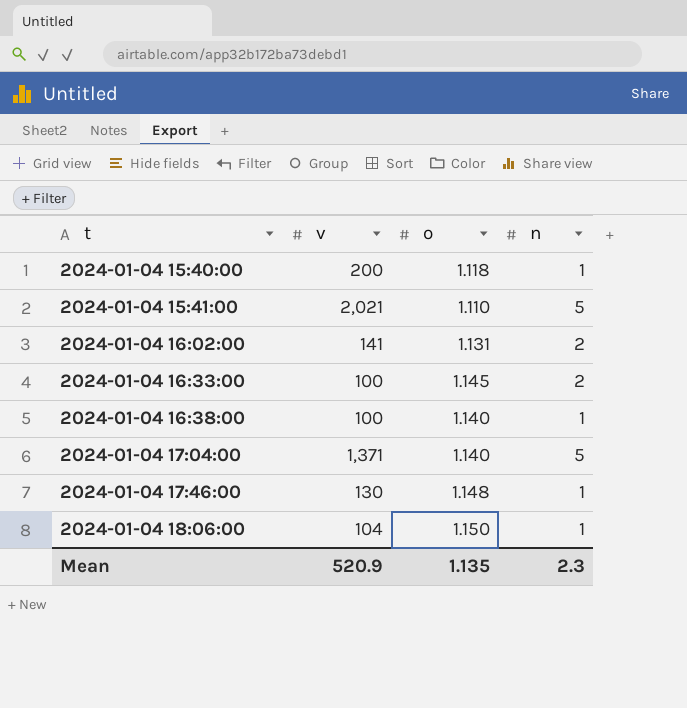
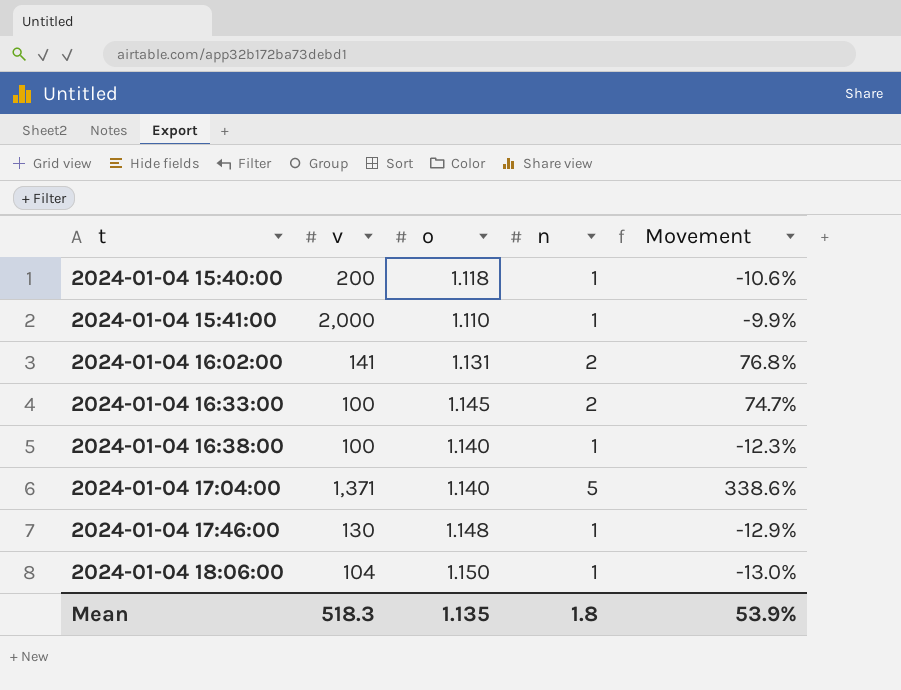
column Movement | formula: none -> ([n] - [o]) / [o]
2024-01-04 15:41:00 | v: 2,021 -> 2,000
2024-01-04 15:41:00 | n: 5 -> 1
Mean | v: 520.9 -> 518.3
Mean | n: 2.3 -> 1.8

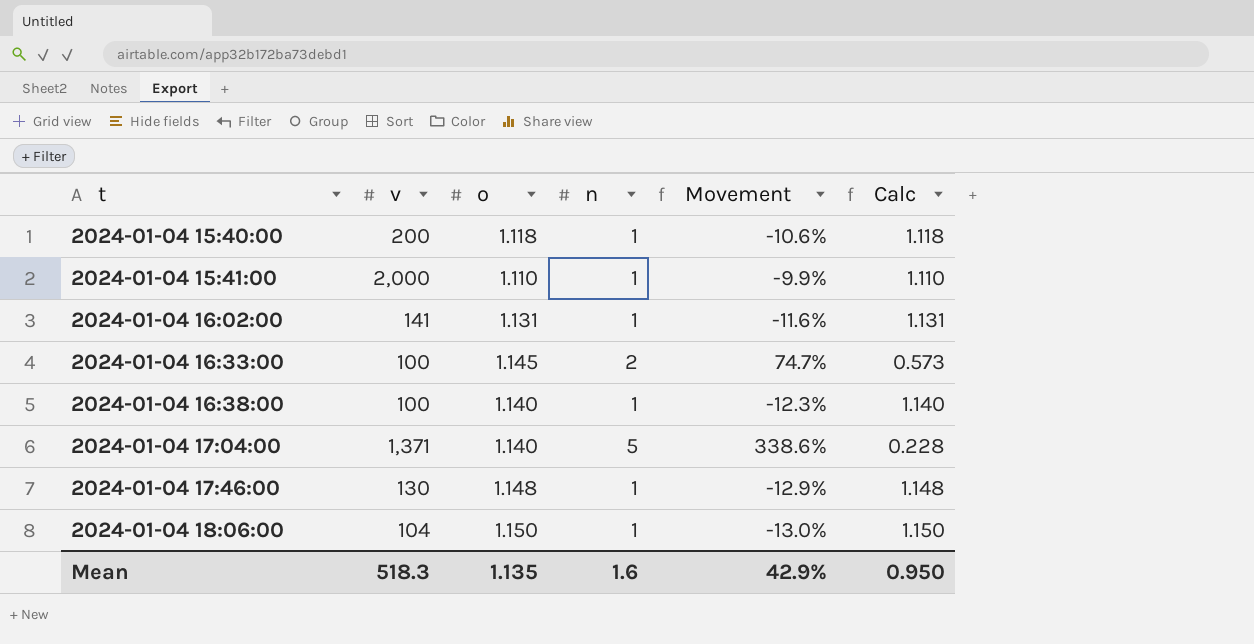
column Calc | formula: none -> [o] / [n]
2024-01-04 16:02:00 | n: 2 -> 1
2024-01-04 16:02:00 | Movement: 76.8% -> -11.6%
Mean | n: 1.8 -> 1.6
Mean | Movement: 53.9% -> 42.9%

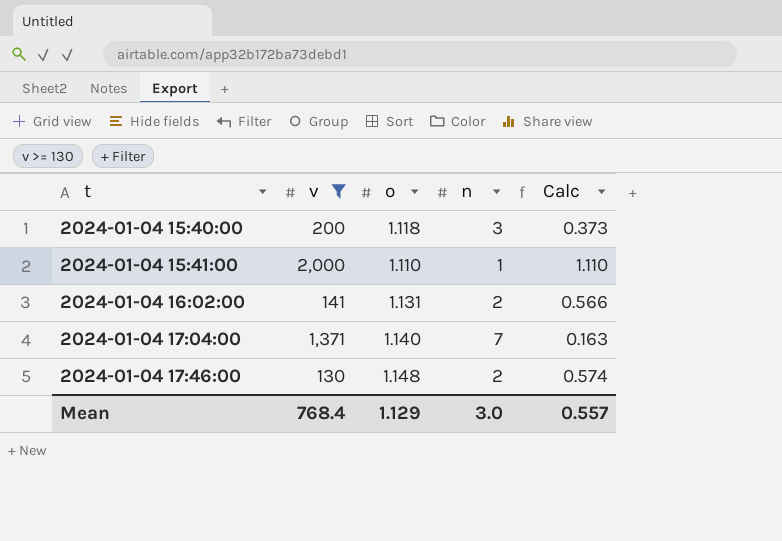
filter: none -> v >= 130
column Movement | formula: ([n] - [o]) / [o] -> none
2024-01-04 15:40:00 | n: 1 -> 3
2024-01-04 15:40:00 | Calc: 1.118 -> 0.373
2024-01-04 16:02:00 | n: 1 -> 2
2024-01-04 16:02:00 | Calc: 1.131 -> 0.566
2024-01-04 17:04:00 | n: 5 -> 7
2024-01-04 17:04:00 | Calc: 0.228 -> 0.163
2024-01-04 17:46:00 | n: 1 -> 2
2024-01-04 17:46:00 | Calc: 1.148 -> 0.574
Mean | v: 518.3 -> 768.4
Mean | o: 1.135 -> 1.129
Mean | n: 1.6 -> 3.0
Mean | Calc: 0.950 -> 0.557

